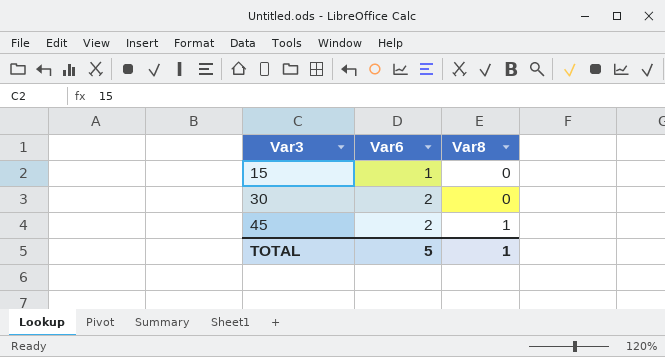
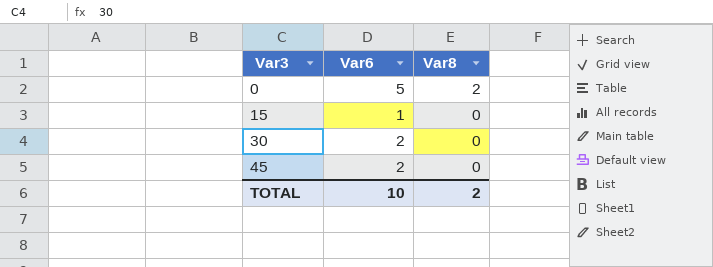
row 0: none -> 5 | 2
45 | Var8: 1 -> 0
TOTAL | Var6: 5 -> 10
TOTAL | Var8: 1 -> 2

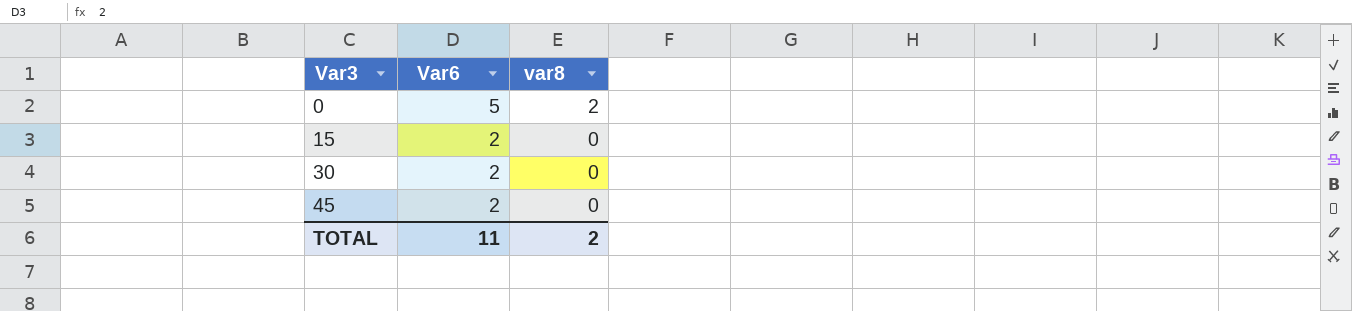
column name: Var8 -> var8
15 | Var6: 1 -> 2
TOTAL | Var6: 10 -> 11

